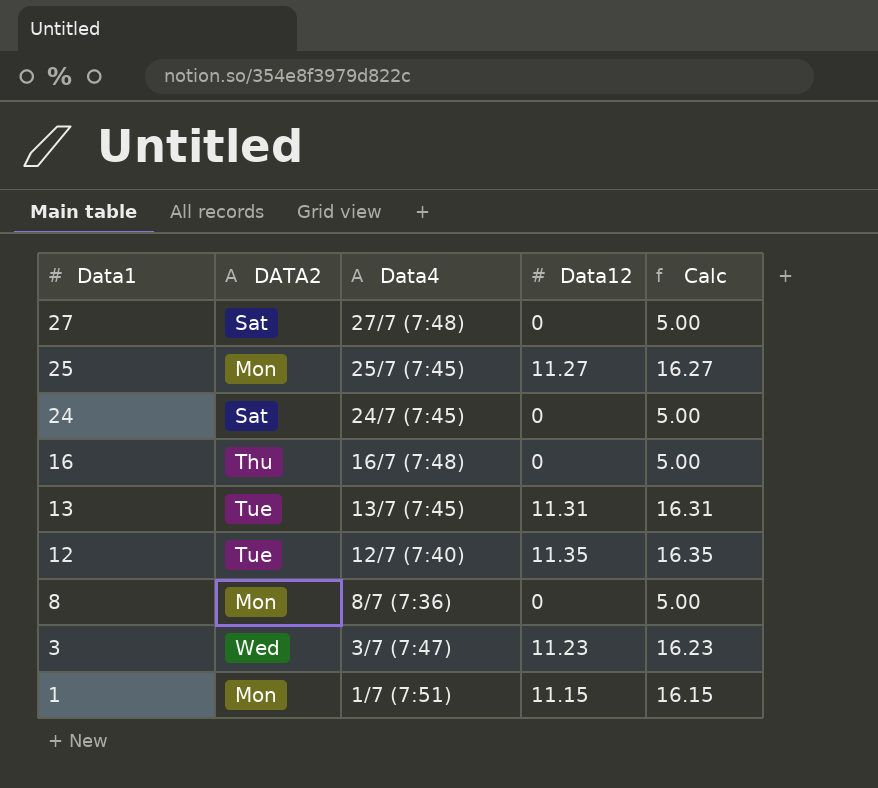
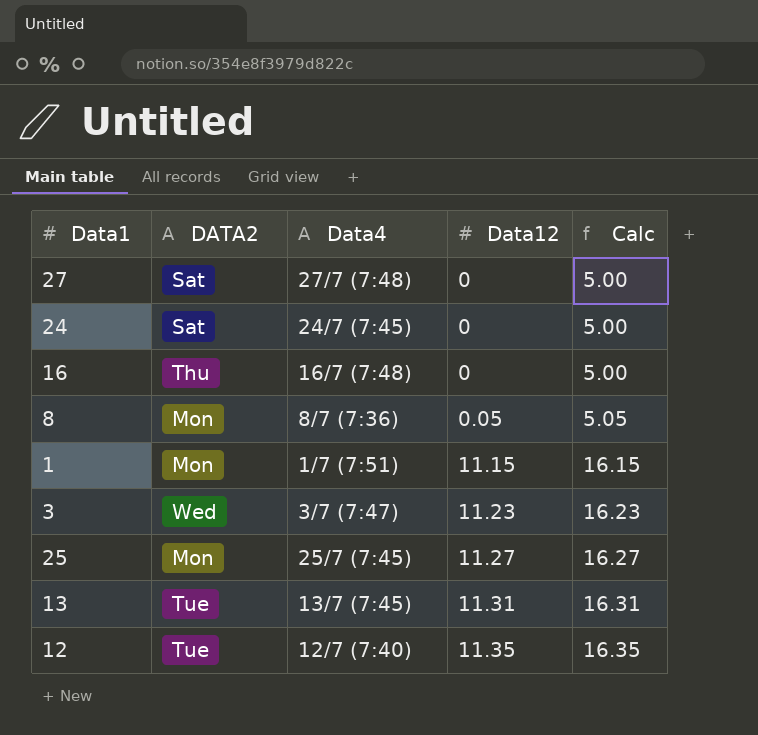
row order: Data1 descending -> Data12 ascending
8 | Data12: 0 -> 0.05
8 | Calc: 5.00 -> 5.05

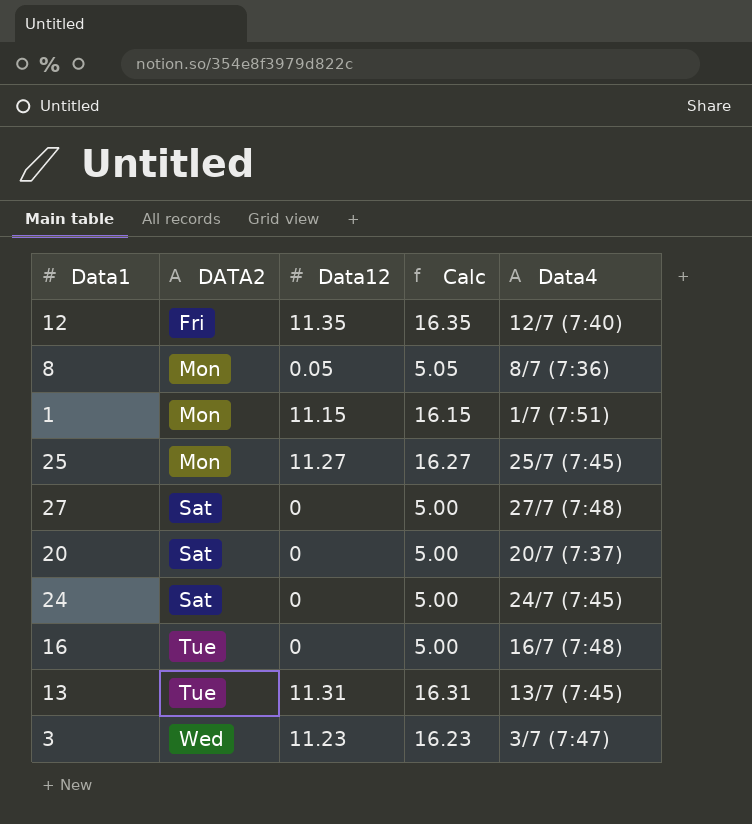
row order: Data12 ascending -> DATA2 ascending
column Data4 | position: 3 -> 5
12 | DATA2: Tue -> Fri
row 20: none -> Sat | 0 | 5.00 | 20/7 (7:37)
16 | DATA2: Thu -> Tue

